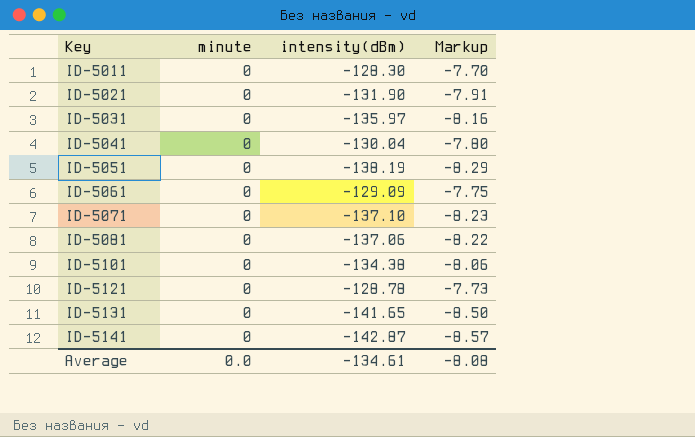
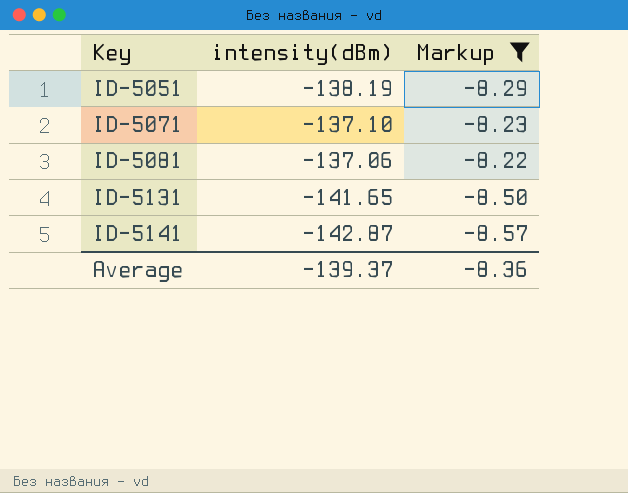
filter: none -> Markup <= -8.22
column minute | position: 2 -> none
Average | intensity(dBm): -134.61 -> -139.37
Average | Markup: -8.08 -> -8.36

